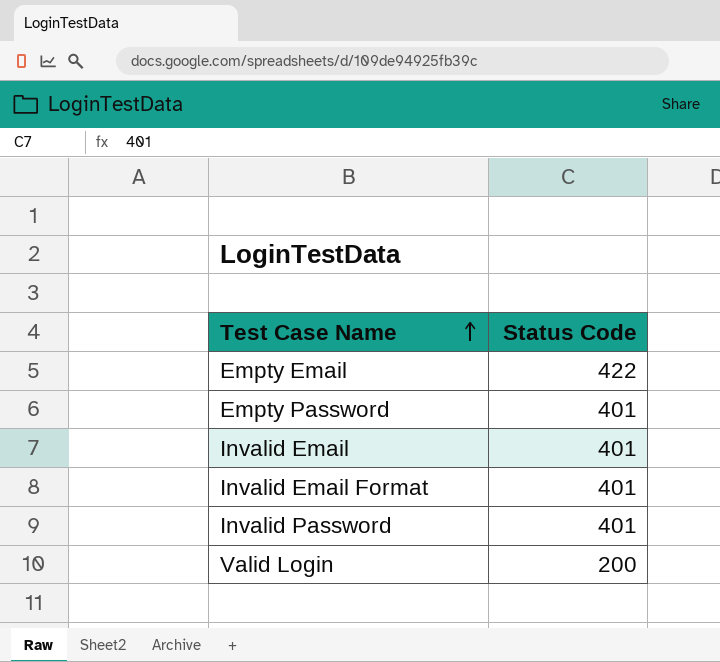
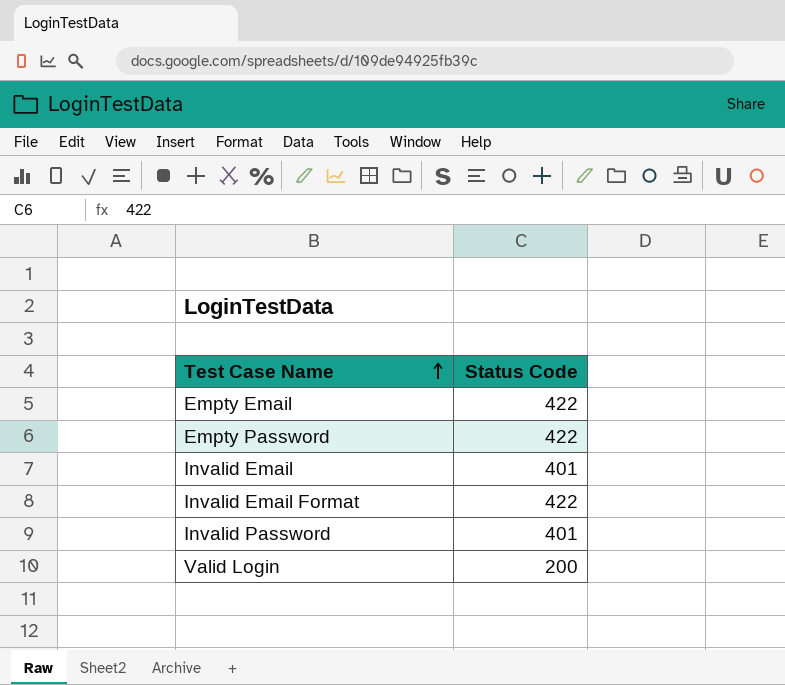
Empty Password | Status Code: 401 -> 422
Invalid Email Format | Status Code: 401 -> 422

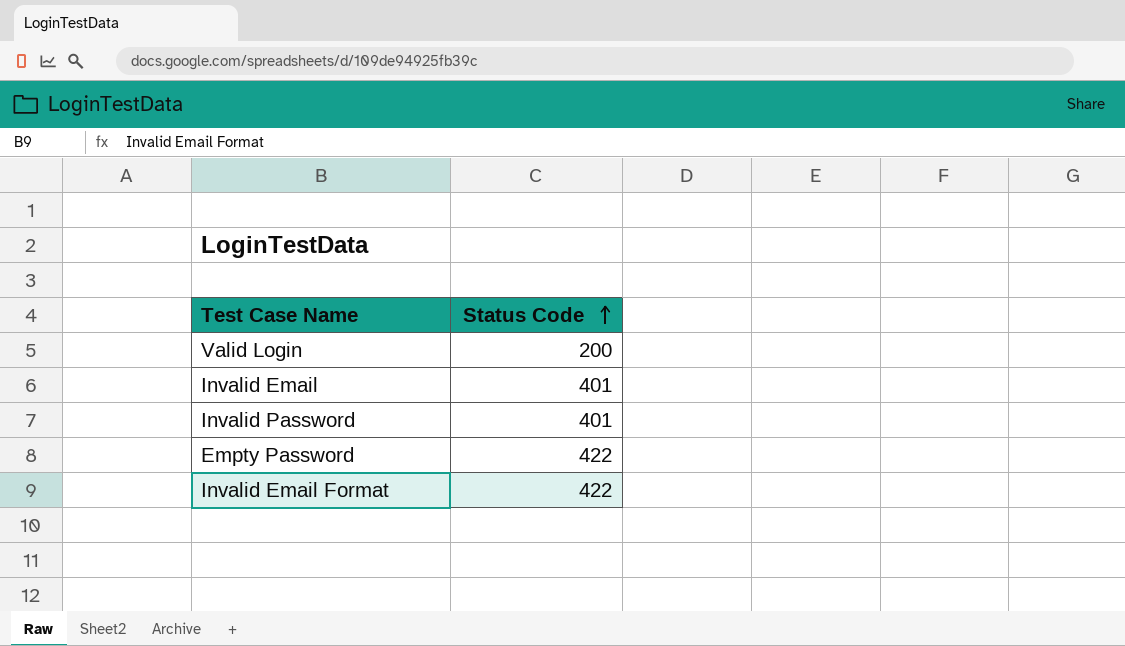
row order: Test Case Name ascending -> Status Code ascending
row Empty Email: 422 -> none

